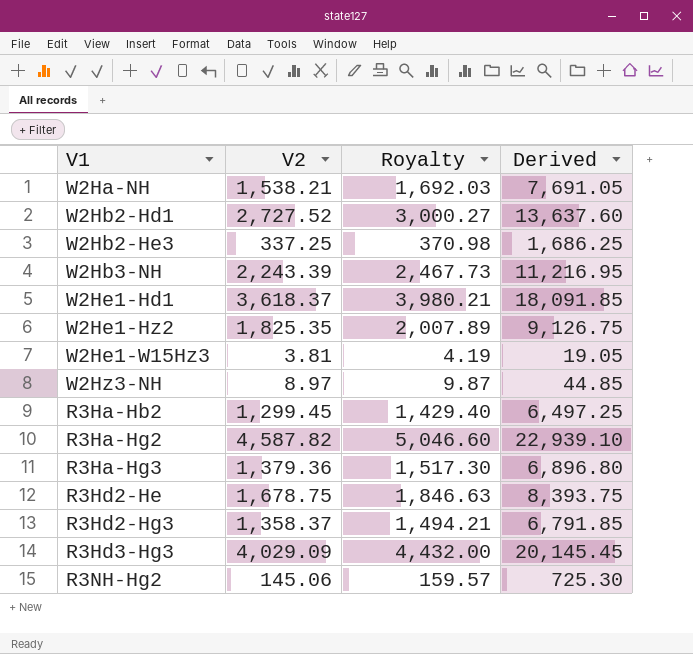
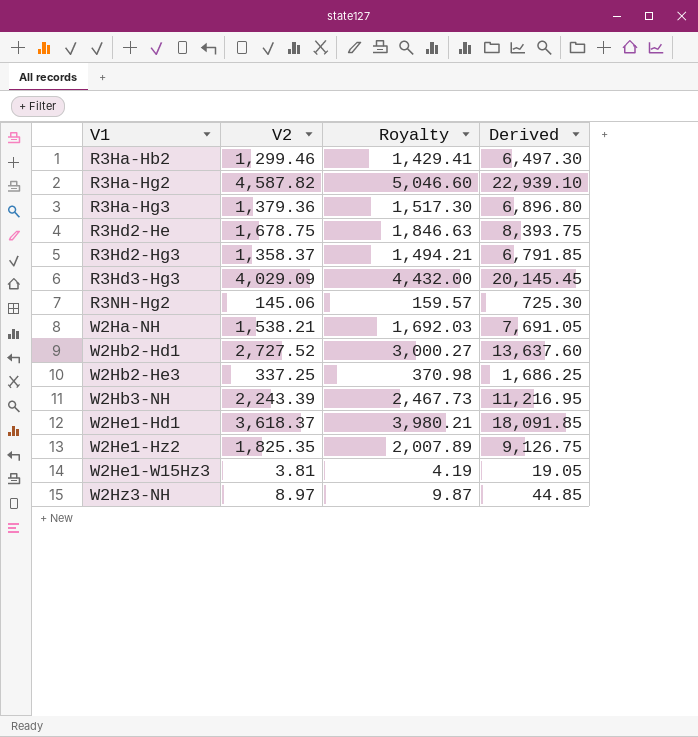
row order: none -> V1 ascending
R3Ha-Hb2 | V2: 1,299.45 -> 1,299.46
R3Ha-Hb2 | Royalty: 1,429.40 -> 1,429.41
R3Ha-Hb2 | Derived: 6,497.25 -> 6,497.30

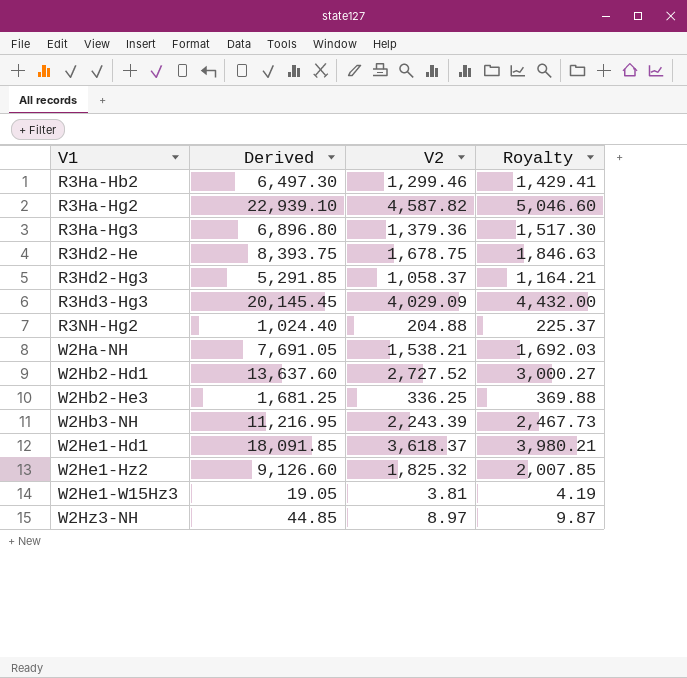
column Derived | position: 4 -> 2
R3Hd2-Hg3 | Derived: 6,791.85 -> 5,291.85
R3Hd2-Hg3 | V2: 1,358.37 -> 1,058.37
R3Hd2-Hg3 | Royalty: 1,494.21 -> 1,164.21
R3NH-Hg2 | Derived: 725.30 -> 1,024.40
R3NH-Hg2 | V2: 145.06 -> 204.88
R3NH-Hg2 | Royalty: 159.57 -> 225.37
W2Hb2-He3 | Derived: 1,686.25 -> 1,681.25
W2Hb2-He3 | V2: 337.25 -> 336.25
W2Hb2-He3 | Royalty: 370.98 -> 369.88
W2He1-Hz2 | Derived: 9,126.75 -> 9,126.60
W2He1-Hz2 | V2: 1,825.35 -> 1,825.32
W2He1-Hz2 | Royalty: 2,007.89 -> 2,007.85

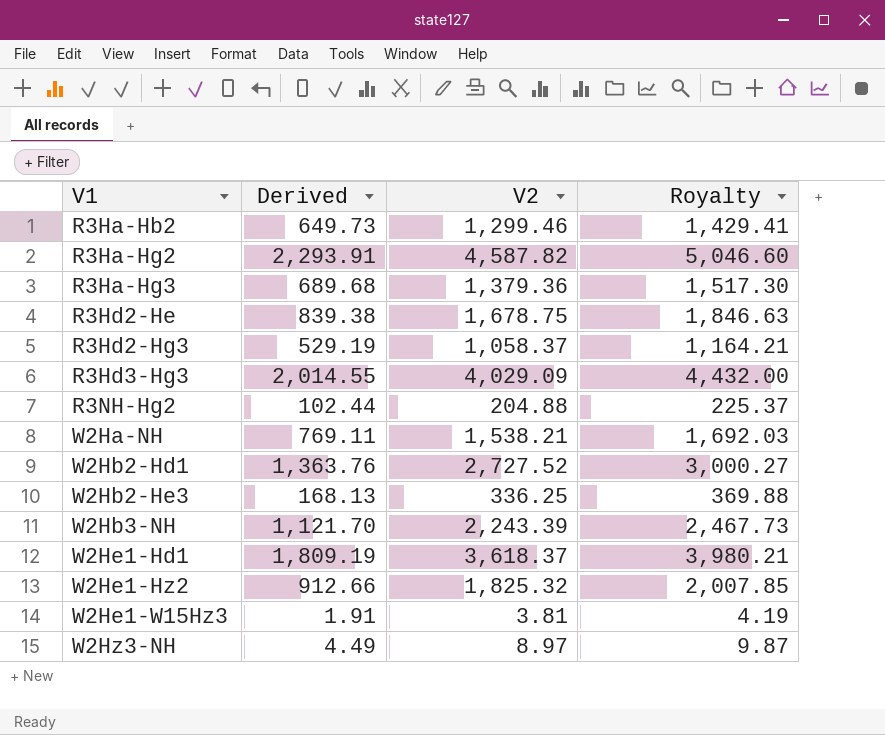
column Derived | formula: [V2] * 5 -> [V2] * 0.5

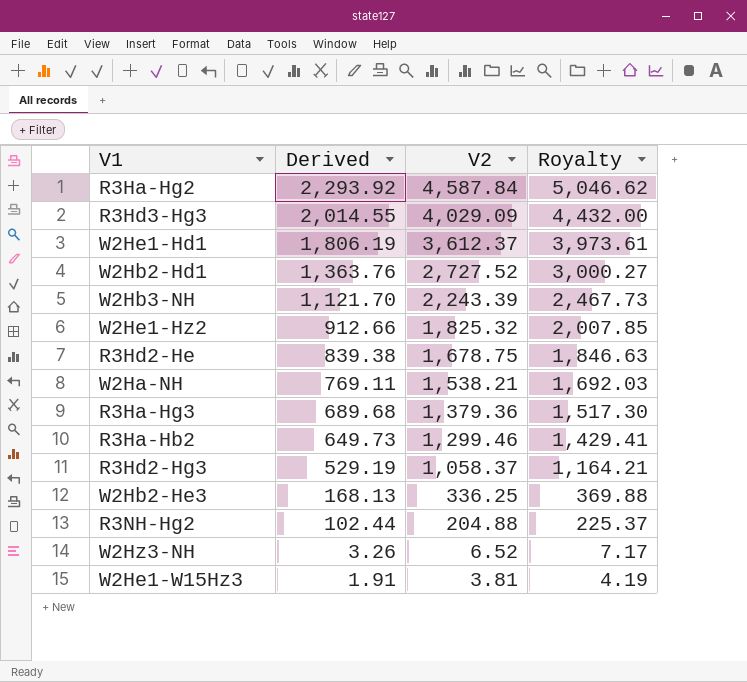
row order: V1 ascending -> Derived descending
R3Ha-Hg2 | Derived: 2,293.91 -> 2,293.92
R3Ha-Hg2 | V2: 4,587.82 -> 4,587.84
R3Ha-Hg2 | Royalty: 5,046.60 -> 5,046.62
W2He1-Hd1 | Derived: 1,809.19 -> 1,806.19
W2He1-Hd1 | V2: 3,618.37 -> 3,612.37
W2He1-Hd1 | Royalty: 3,980.21 -> 3,973.61
W2Hz3-NH | Derived: 4.49 -> 3.26
W2Hz3-NH | V2: 8.97 -> 6.52
W2Hz3-NH | Royalty: 9.87 -> 7.17

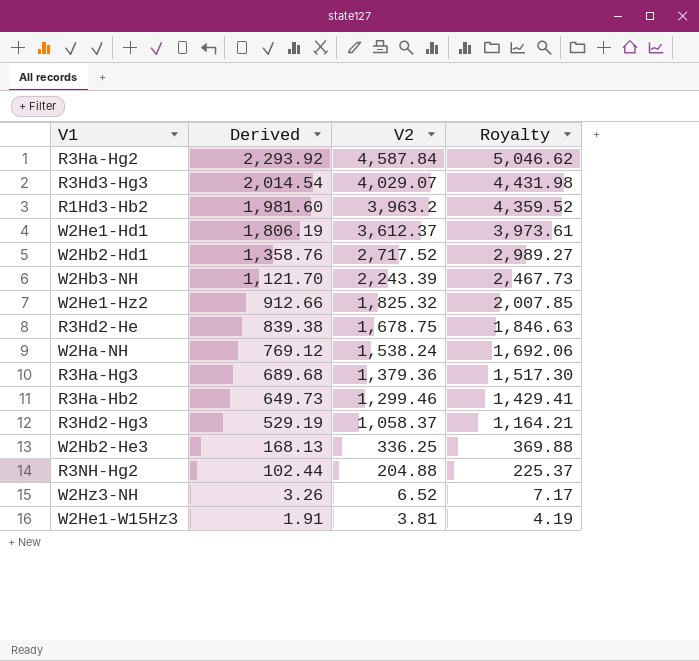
R3Hd3-Hg3 | Derived: 2,014.55 -> 2,014.54
R3Hd3-Hg3 | V2: 4,029.09 -> 4,029.07
R3Hd3-Hg3 | Royalty: 4,432.00 -> 4,431.98
row R1Hd3-Hb2: none -> 1,981.60 | 3,963.2 | 4,359.52
W2Hb2-Hd1 | Derived: 1,363.76 -> 1,358.76
W2Hb2-Hd1 | V2: 2,727.52 -> 2,717.52
W2Hb2-Hd1 | Royalty: 3,000.27 -> 2,989.27
W2Ha-NH | Derived: 769.11 -> 769.12
W2Ha-NH | V2: 1,538.21 -> 1,538.24
W2Ha-NH | Royalty: 1,692.03 -> 1,692.06

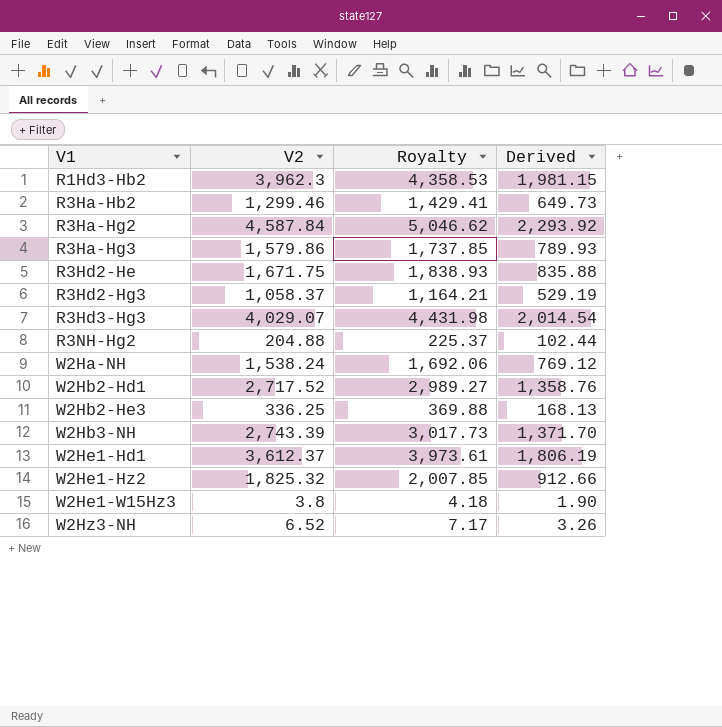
row order: Derived descending -> V1 ascending
column Derived | position: 2 -> 4
R1Hd3-Hb2 | V2: 3,963.2 -> 3,962.3
R1Hd3-Hb2 | Royalty: 4,359.52 -> 4,358.53
R1Hd3-Hb2 | Derived: 1,981.60 -> 1,981.15
R3Ha-Hg3 | V2: 1,379.36 -> 1,579.86
R3Ha-Hg3 | Royalty: 1,517.30 -> 1,737.85
R3Ha-Hg3 | Derived: 689.68 -> 789.93
R3Hd2-He | V2: 1,678.75 -> 1,671.75
R3Hd2-He | Royalty: 1,846.63 -> 1,838.93
R3Hd2-He | Derived: 839.38 -> 835.88
W2Hb3-NH | V2: 2,243.39 -> 2,743.39
W2Hb3-NH | Royalty: 2,467.73 -> 3,017.73
W2Hb3-NH | Derived: 1,121.70 -> 1,371.70
W2He1-W15Hz3 | V2: 3.81 -> 3.8
W2He1-W15Hz3 | Royalty: 4.19 -> 4.18
W2He1-W15Hz3 | Derived: 1.91 -> 1.90

